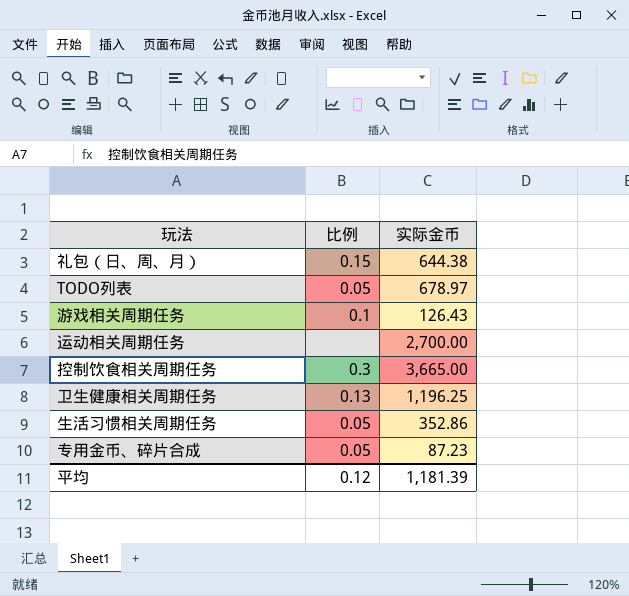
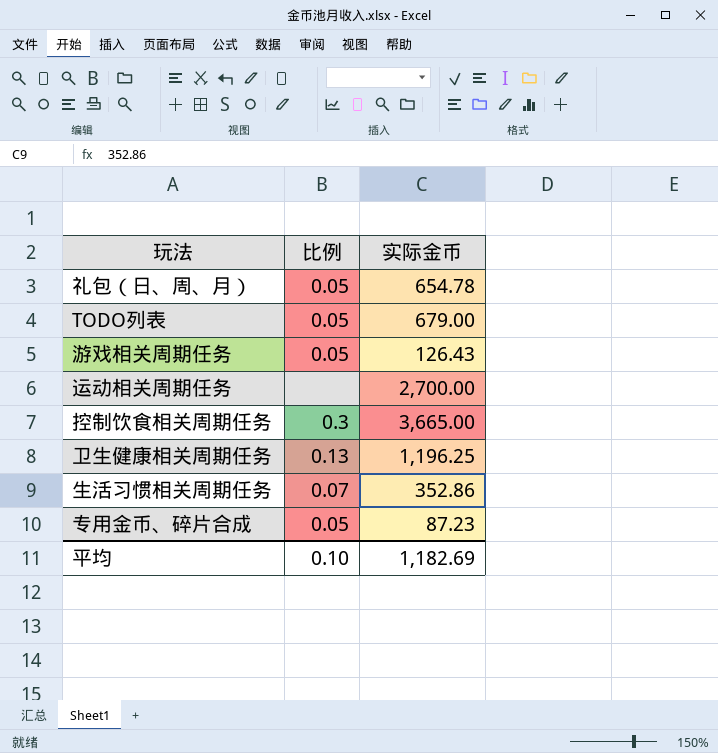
礼包（日、周、月） | 比例: 0.15 -> 0.05
礼包（日、周、月） | 实际金币: 644.38 -> 654.78
TODO列表 | 实际金币: 678.97 -> 679.00
游戏相关周期任务 | 比例: 0.1 -> 0.05
生活习惯相关周期任务 | 比例: 0.05 -> 0.07
平均 | 比例: 0.12 -> 0.10
平均 | 实际金币: 1,181.39 -> 1,182.69

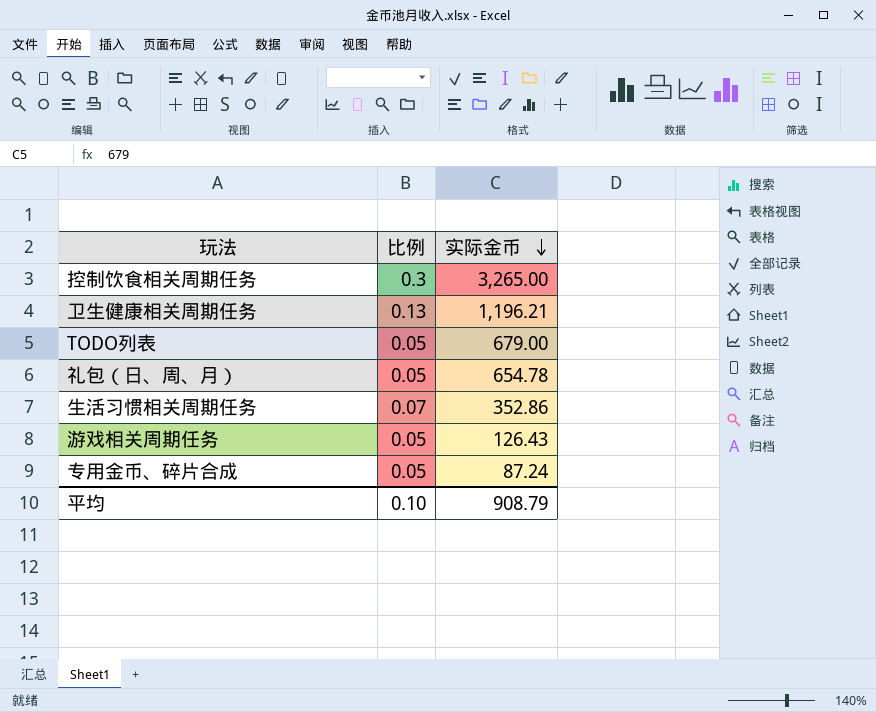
row order: none -> 实际金币 descending
row 运动相关周期任务: none | 2,700.00 -> none
控制饮食相关周期任务 | 实际金币: 3,665.00 -> 3,265.00
卫生健康相关周期任务 | 实际金币: 1,196.25 -> 1,196.21
专用金币、碎片合成 | 实际金币: 87.23 -> 87.24
平均 | 实际金币: 1,182.69 -> 908.79

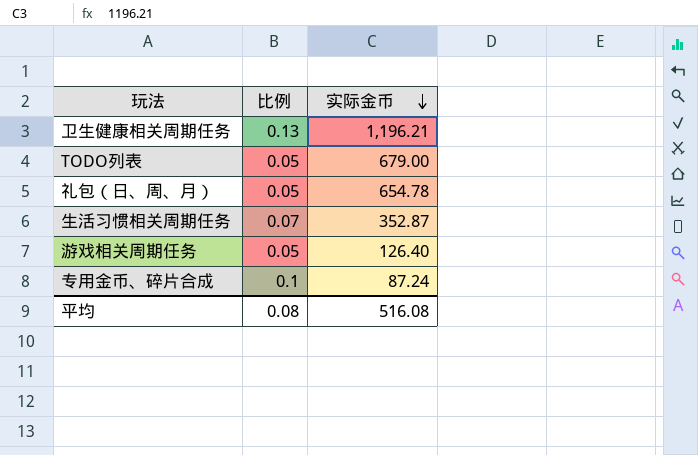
row 控制饮食相关周期任务: 0.3 | 3,265.00 -> none
生活习惯相关周期任务 | 实际金币: 352.86 -> 352.87
游戏相关周期任务 | 实际金币: 126.43 -> 126.40
专用金币、碎片合成 | 比例: 0.05 -> 0.1
平均 | 比例: 0.10 -> 0.08
平均 | 实际金币: 908.79 -> 516.08

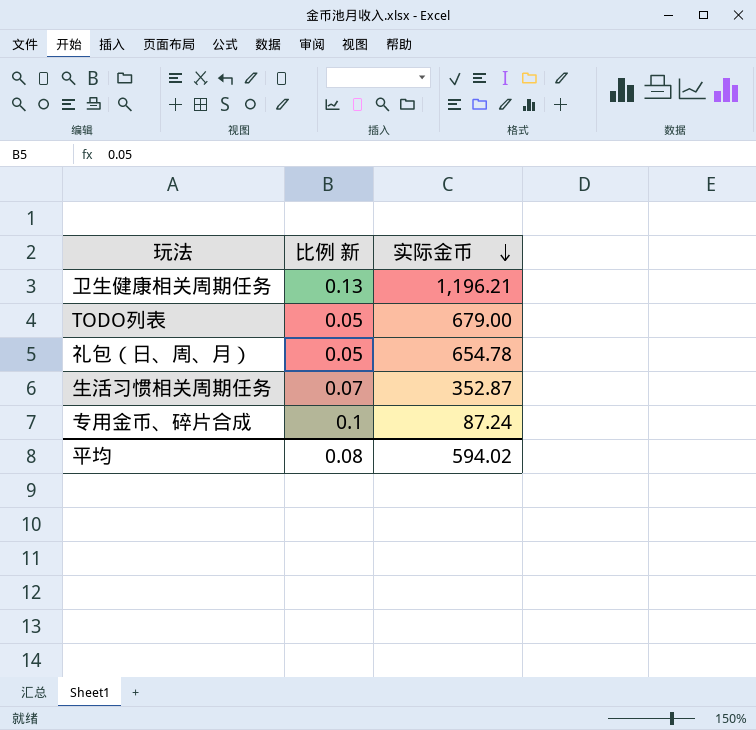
column name: 比例 -> 比例 新
row 游戏相关周期任务: 0.05 | 126.40 -> none
平均 | 实际金币: 516.08 -> 594.02

